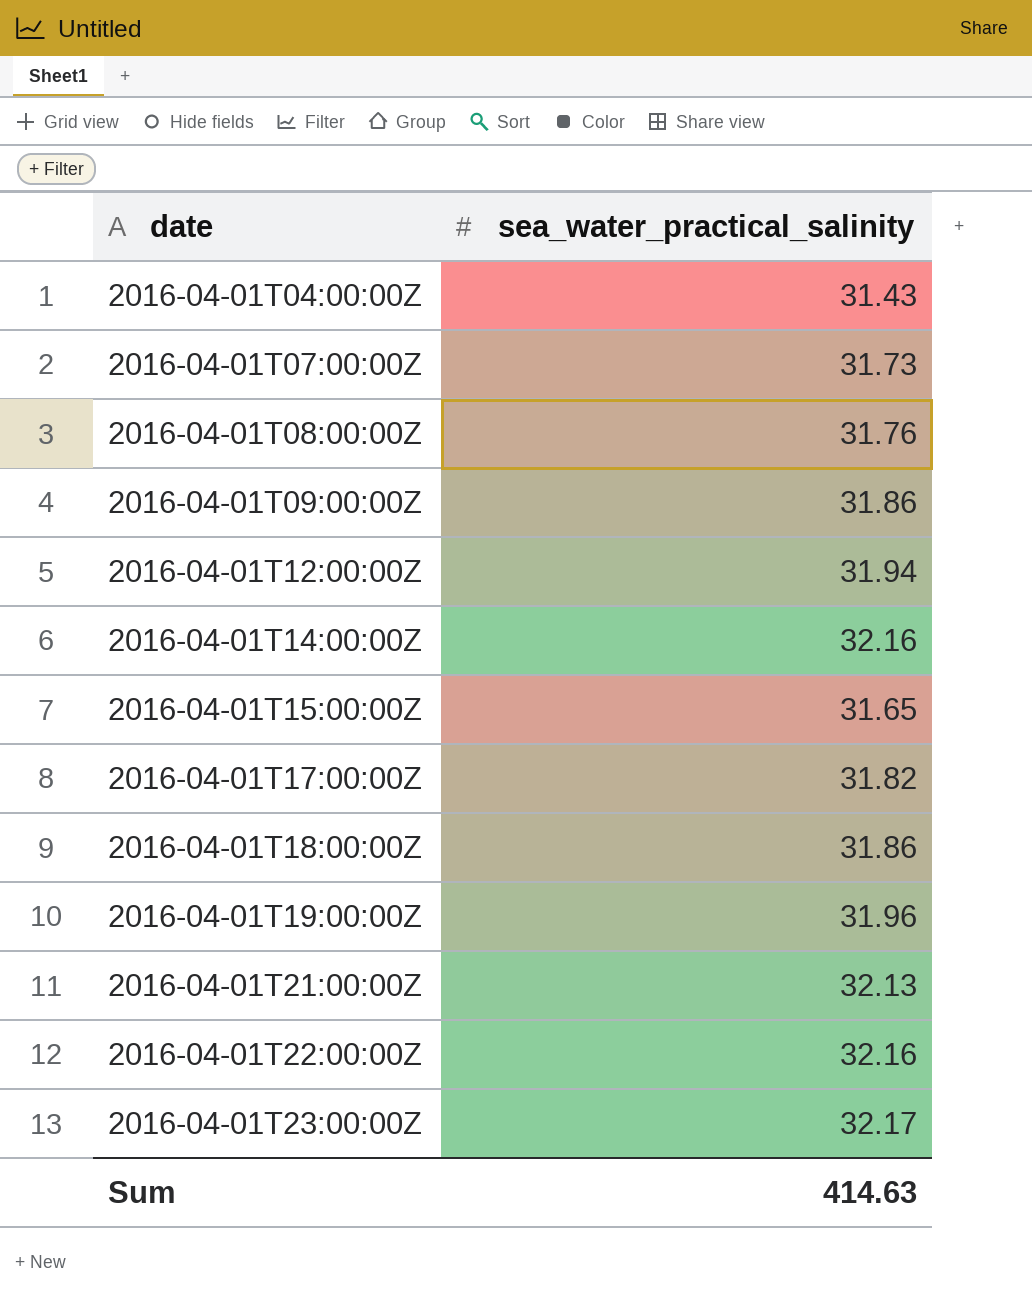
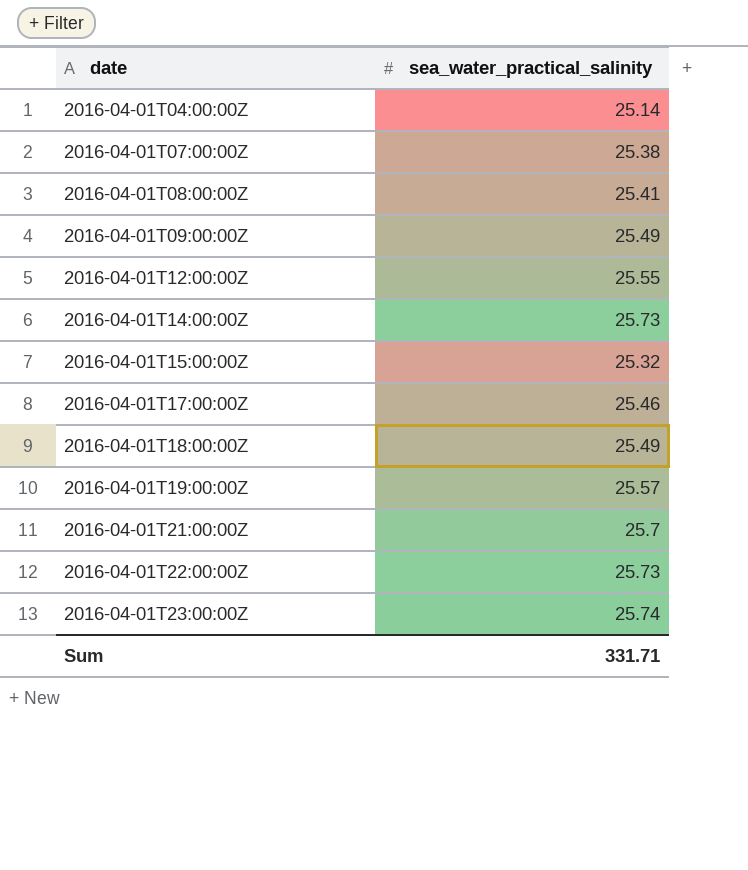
2016-04-01T04:00:00Z | sea_water_practical_salinity: 31.43 -> 25.14
2016-04-01T07:00:00Z | sea_water_practical_salinity: 31.73 -> 25.38
2016-04-01T08:00:00Z | sea_water_practical_salinity: 31.76 -> 25.41
2016-04-01T09:00:00Z | sea_water_practical_salinity: 31.86 -> 25.49
2016-04-01T12:00:00Z | sea_water_practical_salinity: 31.94 -> 25.55
2016-04-01T14:00:00Z | sea_water_practical_salinity: 32.16 -> 25.73
2016-04-01T15:00:00Z | sea_water_practical_salinity: 31.65 -> 25.32
2016-04-01T17:00:00Z | sea_water_practical_salinity: 31.82 -> 25.46
2016-04-01T18:00:00Z | sea_water_practical_salinity: 31.86 -> 25.49
2016-04-01T19:00:00Z | sea_water_practical_salinity: 31.96 -> 25.57
2016-04-01T21:00:00Z | sea_water_practical_salinity: 32.13 -> 25.7
2016-04-01T22:00:00Z | sea_water_practical_salinity: 32.16 -> 25.73
2016-04-01T23:00:00Z | sea_water_practical_salinity: 32.17 -> 25.74
Sum | sea_water_practical_salinity: 414.63 -> 331.71

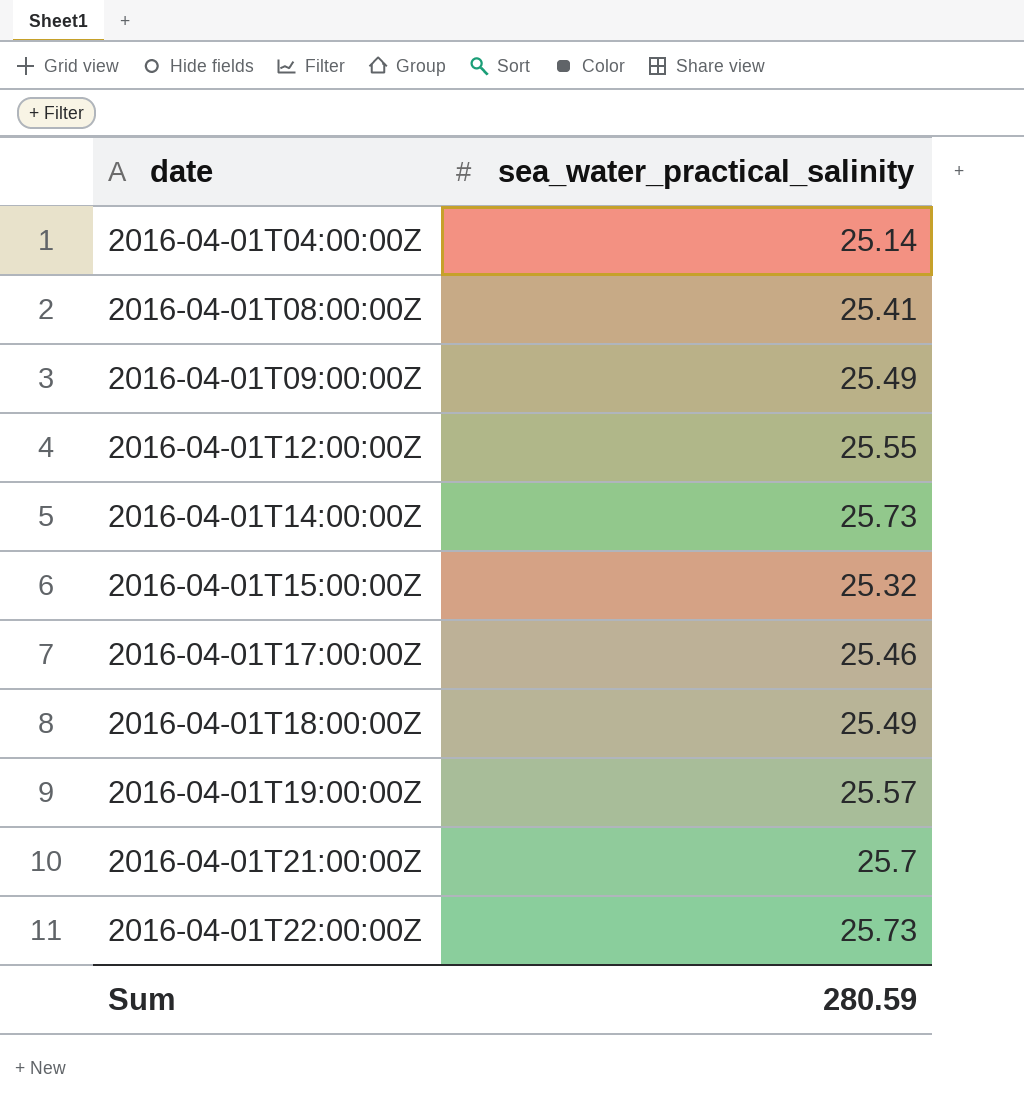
row 2016-04-01T07:00:00Z: 25.38 -> none
row 2016-04-01T23:00:00Z: 25.74 -> none
Sum | sea_water_practical_salinity: 331.71 -> 280.59

